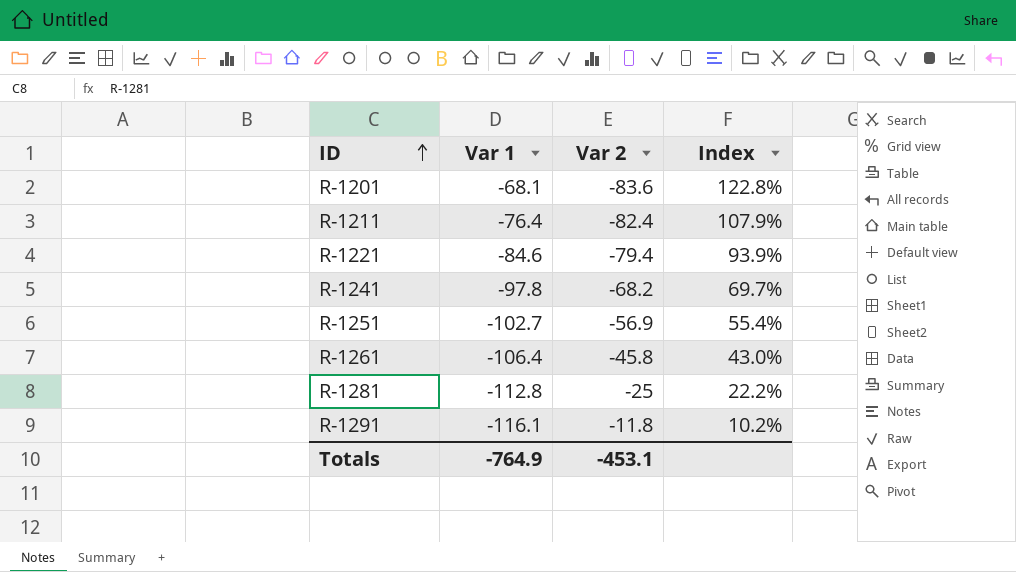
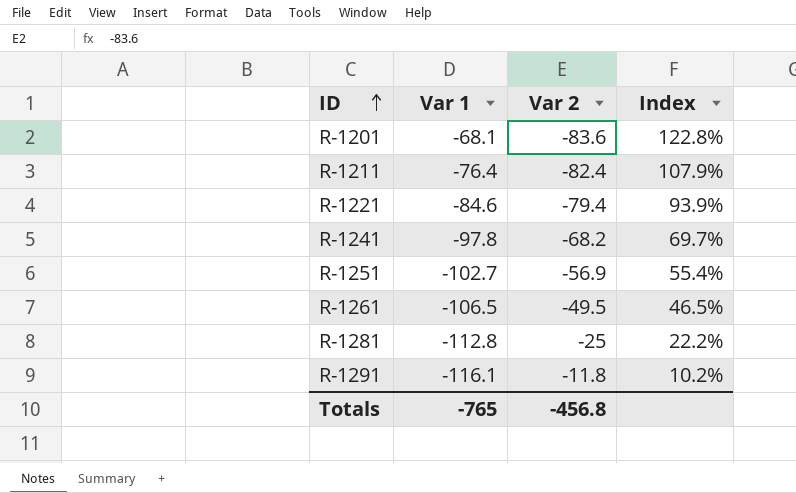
R-1261 | Var 1: -106.4 -> -106.5
R-1261 | Var 2: -45.8 -> -49.5
R-1261 | Index: 43.0% -> 46.5%
Totals | Var 1: -764.9 -> -765
Totals | Var 2: -453.1 -> -456.8

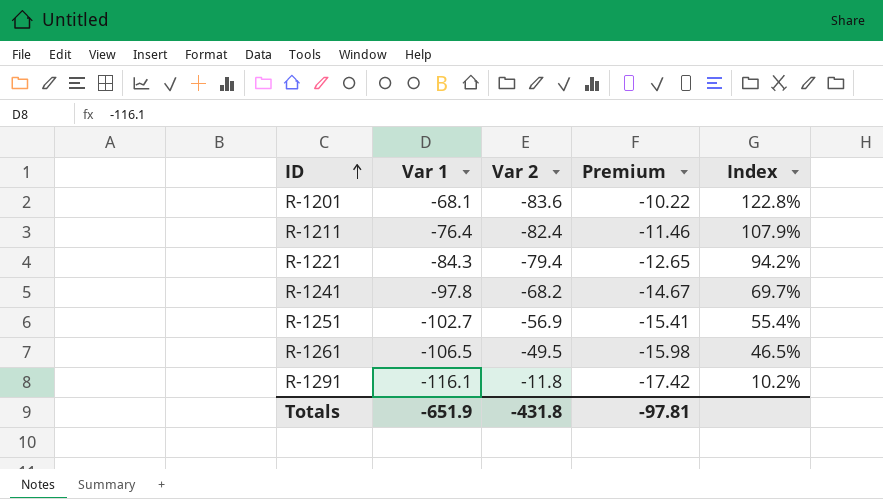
column Premium | formula: none -> [Var 1] * 0.15
row R-1281: -112.8 | -25 | 22.2% -> none
R-1221 | Var 1: -84.6 -> -84.3
R-1221 | Index: 93.9% -> 94.2%
Totals | Var 1: -765 -> -651.9
Totals | Var 2: -456.8 -> -431.8

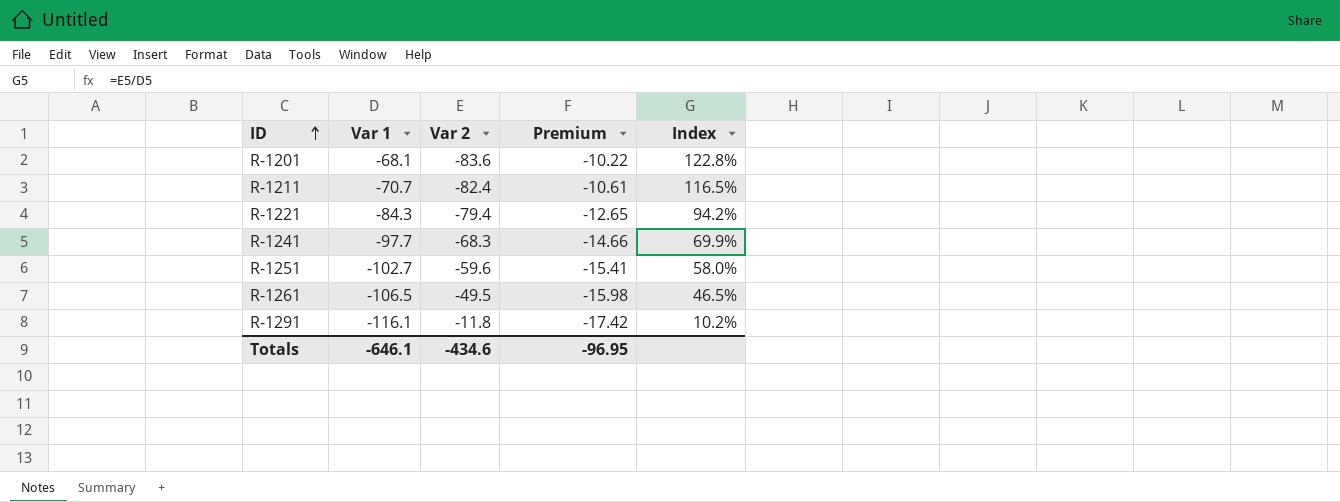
R-1211 | Var 1: -76.4 -> -70.7
R-1211 | Premium: -11.46 -> -10.61
R-1211 | Index: 107.9% -> 116.5%
R-1241 | Var 1: -97.8 -> -97.7
R-1241 | Var 2: -68.2 -> -68.3
R-1241 | Premium: -14.67 -> -14.66
R-1241 | Index: 69.7% -> 69.9%
R-1251 | Var 2: -56.9 -> -59.6
R-1251 | Index: 55.4% -> 58.0%
Totals | Var 1: -651.9 -> -646.1
Totals | Var 2: -431.8 -> -434.6
Totals | Premium: -97.81 -> -96.95

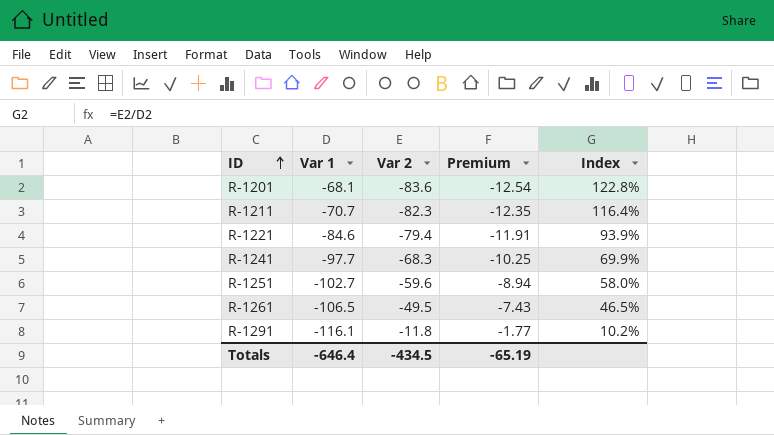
column Premium | formula: [Var 1] * 0.15 -> [Var 2] * 0.15
R-1211 | Var 2: -82.4 -> -82.3
R-1211 | Index: 116.5% -> 116.4%
R-1221 | Var 1: -84.3 -> -84.6
R-1221 | Index: 94.2% -> 93.9%
Totals | Var 1: -646.1 -> -646.4
Totals | Var 2: -434.6 -> -434.5
Totals | Premium: -96.95 -> -65.19

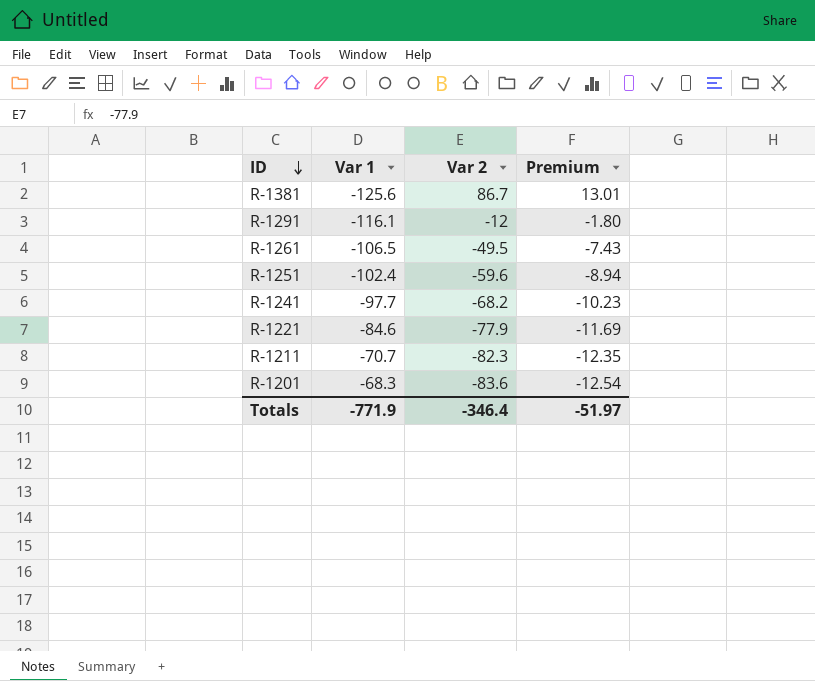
row order: ID ascending -> ID descending
column Index | formula: [Var 2] / [Var 1] -> none
row R-1381: none -> -125.6 | 86.7 | 13.01
R-1291 | Var 2: -11.8 -> -12
R-1291 | Premium: -1.77 -> -1.80
R-1251 | Var 1: -102.7 -> -102.4
R-1241 | Var 2: -68.3 -> -68.2
R-1241 | Premium: -10.25 -> -10.23
R-1221 | Var 2: -79.4 -> -77.9
R-1221 | Premium: -11.91 -> -11.69
R-1201 | Var 1: -68.1 -> -68.3
Totals | Var 1: -646.4 -> -771.9
Totals | Var 2: -434.5 -> -346.4
Totals | Premium: -65.19 -> -51.97

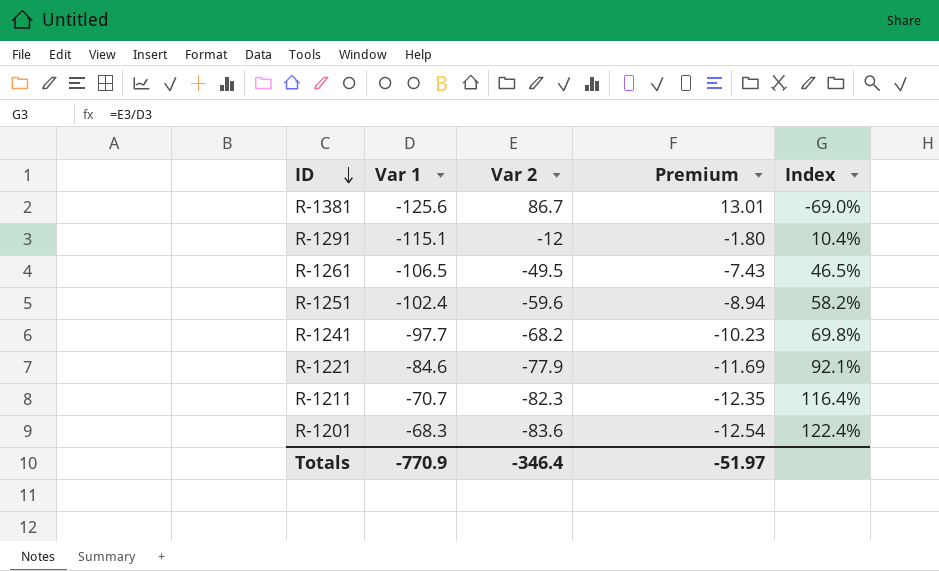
column Index | formula: none -> [Var 2] / [Var 1]
R-1291 | Var 1: -116.1 -> -115.1
Totals | Var 1: -771.9 -> -770.9

